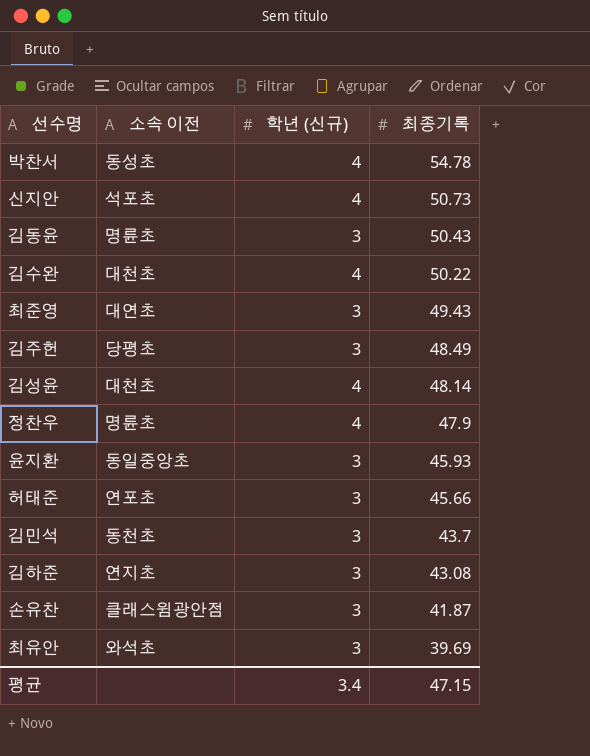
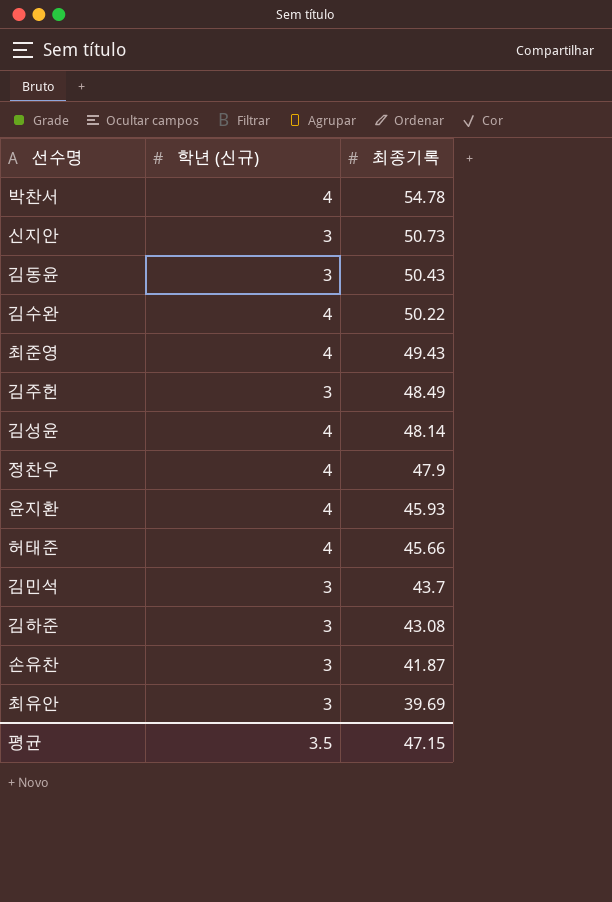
column 소속 이전 | position: 2 -> none
신지안 | 학년 (신규): 4 -> 3
최준영 | 학년 (신규): 3 -> 4
윤지환 | 학년 (신규): 3 -> 4
허태준 | 학년 (신규): 3 -> 4
평균 | 학년 (신규): 3.4 -> 3.5

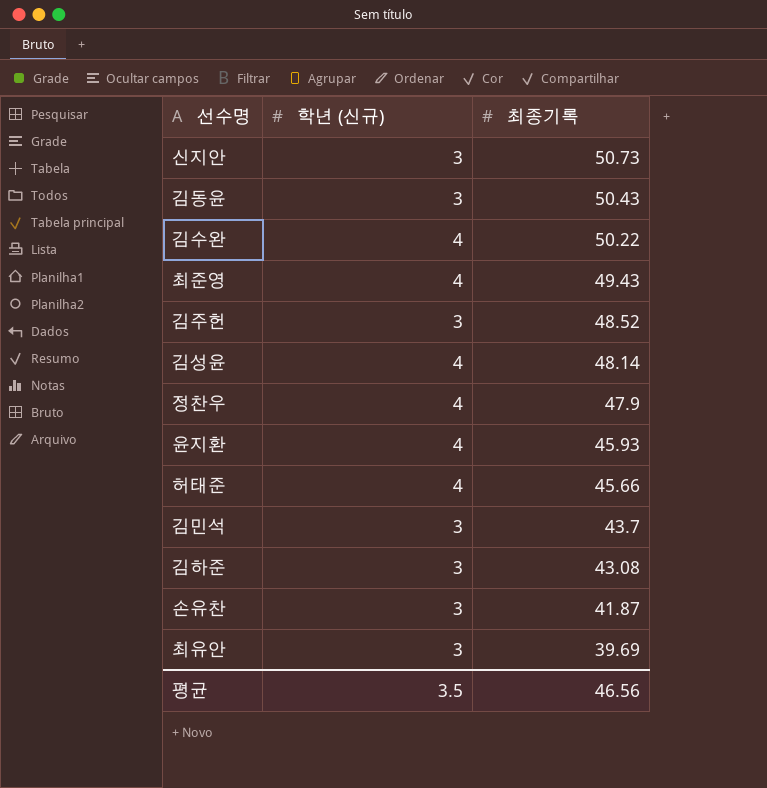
row 박찬서: 4 | 54.78 -> none
김주헌 | 최종기록: 48.49 -> 48.52
평균 | 최종기록: 47.15 -> 46.56

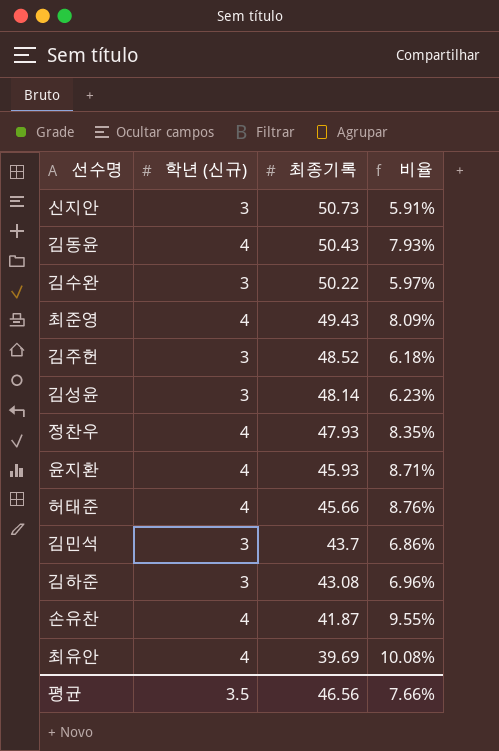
column 비율 | formula: none -> [학년 (신규)] / [최종기록]
김동윤 | 학년 (신규): 3 -> 4
김수완 | 학년 (신규): 4 -> 3
김성윤 | 학년 (신규): 4 -> 3
정찬우 | 최종기록: 47.9 -> 47.93
손유찬 | 학년 (신규): 3 -> 4
최유안 | 학년 (신규): 3 -> 4

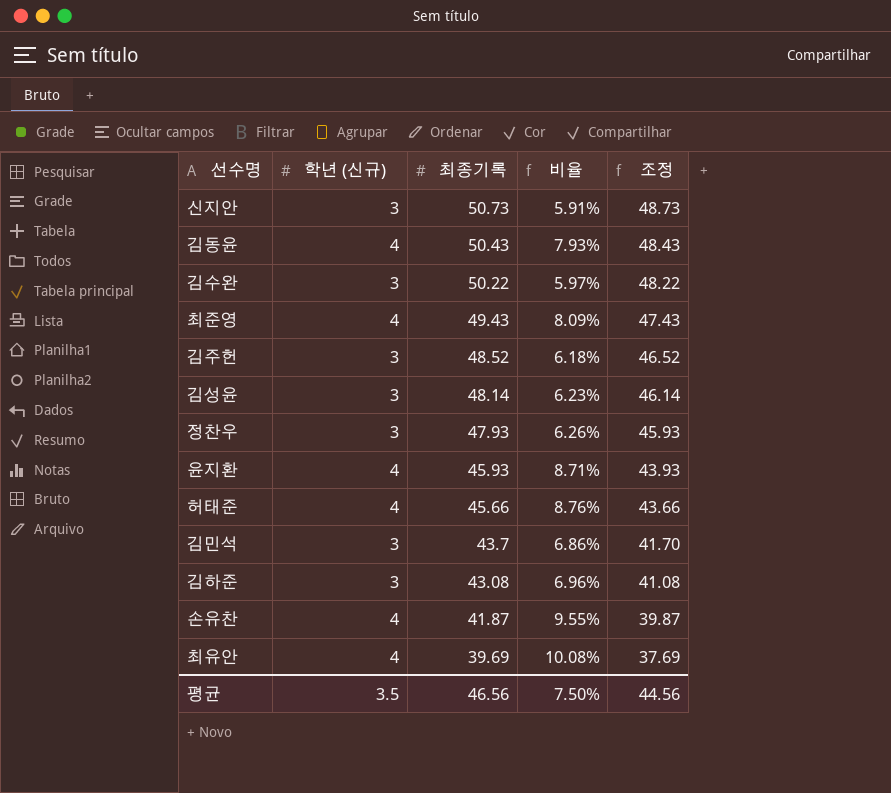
column 조정 | formula: none -> [최종기록] - 2
정찬우 | 학년 (신규): 4 -> 3
정찬우 | 비율: 8.35% -> 6.26%
평균 | 비율: 7.66% -> 7.50%

